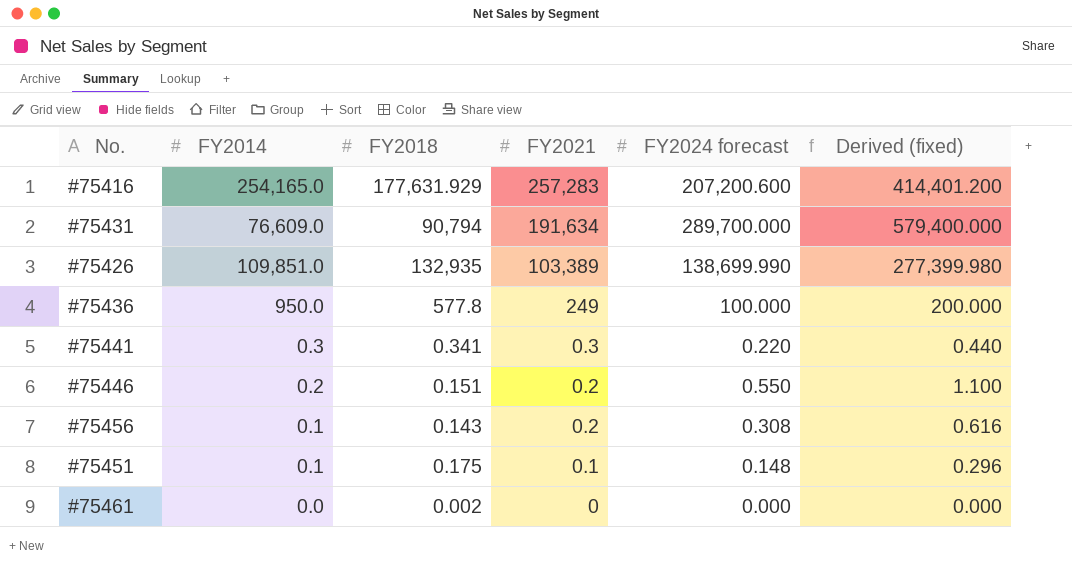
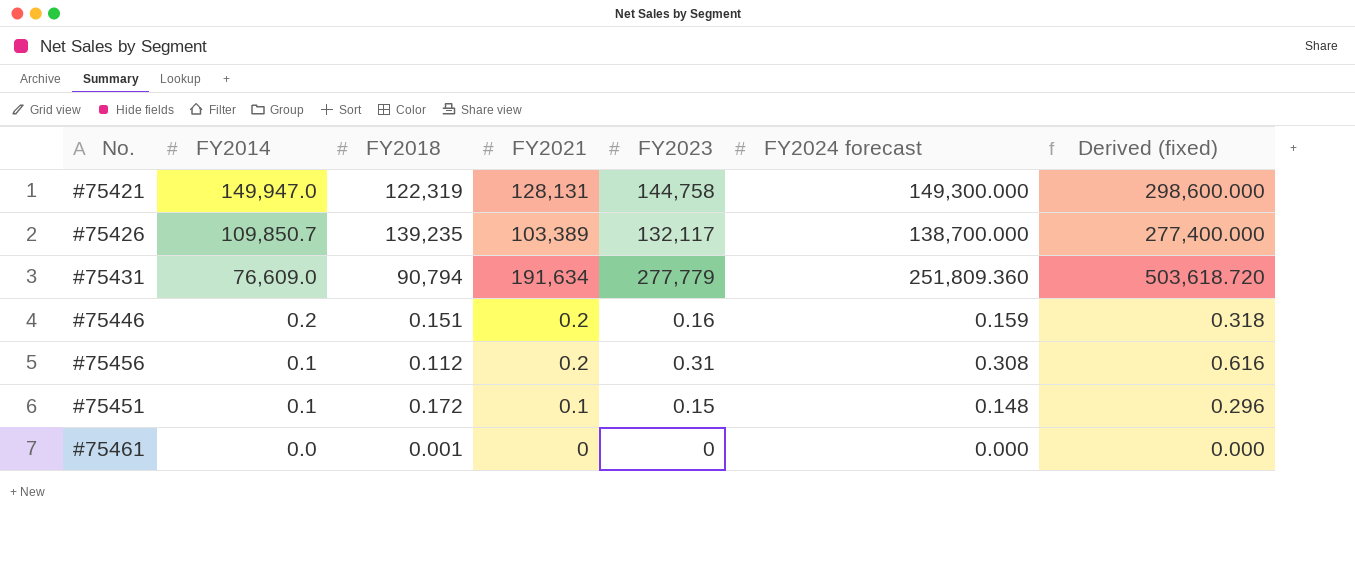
row order: FY2021 descending -> FY2014 descending
column FY2023 | position: none -> 5
row #75416: 254,165.0 | 177,631.929 | 257,283 | 207,200.600 | 414,401.200 -> none
row #75436: 950.0 | 577.8 | 249 | 100.000 | 200.000 -> none
row #75441: 0.3 | 0.341 | 0.3 | 0.220 | 0.440 -> none
row #75421: none -> 149,947.0 | 122,319 | 128,131 | 144,758 | 149,300.000 | 298,600.000
#75426 | FY2014: 109,851.0 -> 109,850.7
#75426 | FY2018: 132,935 -> 139,235
#75426 | FY2024 forecast: 138,699.990 -> 138,700.000
#75426 | Derived (fixed): 277,399.980 -> 277,400.000
#75431 | FY2024 forecast: 289,700.000 -> 251,809.360
#75431 | Derived (fixed): 579,400.000 -> 503,618.720
#75446 | FY2024 forecast: 0.550 -> 0.159
#75446 | Derived (fixed): 1.100 -> 0.318
#75456 | FY2018: 0.143 -> 0.112
#75451 | FY2018: 0.175 -> 0.172
#75461 | FY2018: 0.002 -> 0.001

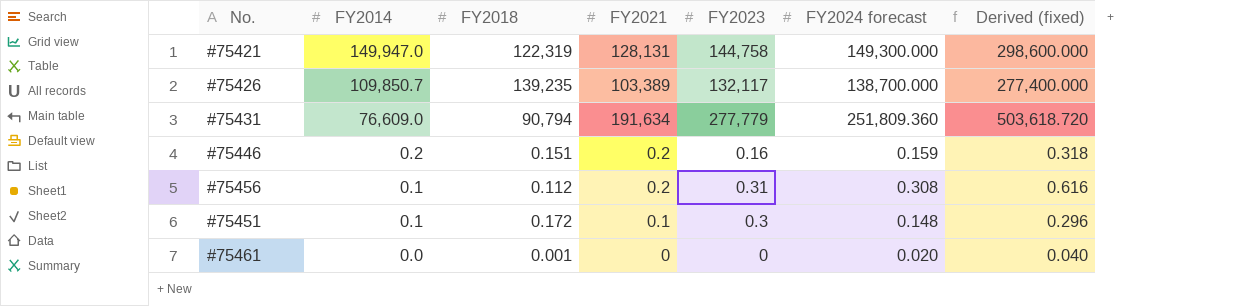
#75451 | FY2023: 0.15 -> 0.3
#75461 | FY2024 forecast: 0.000 -> 0.020
#75461 | Derived (fixed): 0.000 -> 0.040

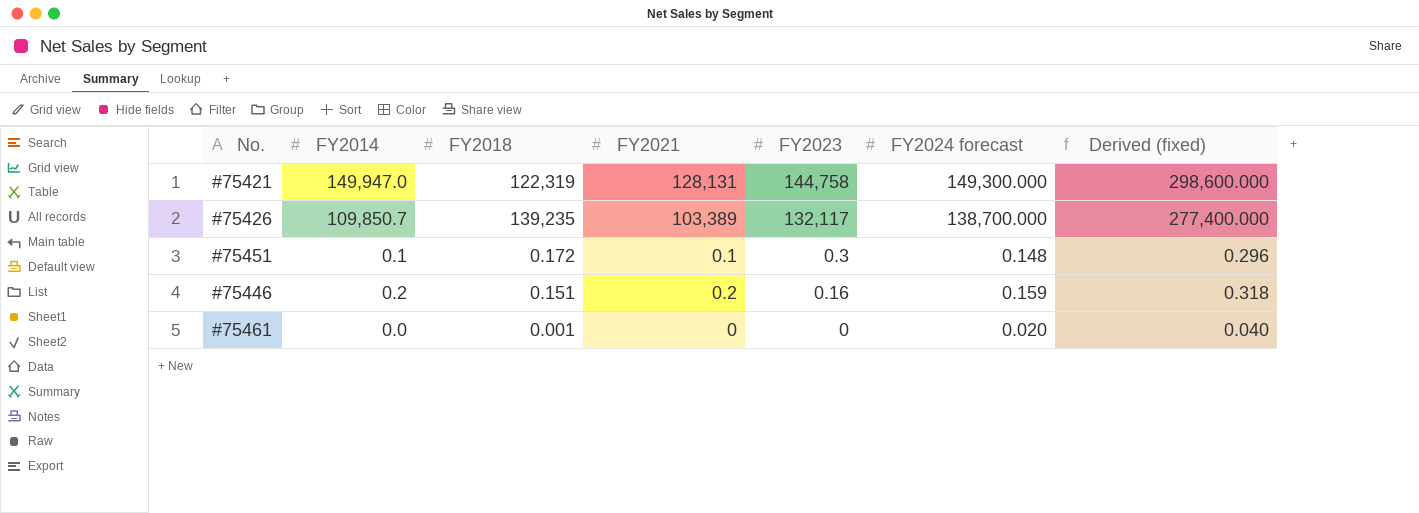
row order: FY2014 descending -> FY2023 descending
row #75431: 76,609.0 | 90,794 | 191,634 | 277,779 | 251,809.360 | 503,618.720 -> none
row #75456: 0.1 | 0.112 | 0.2 | 0.31 | 0.308 | 0.616 -> none

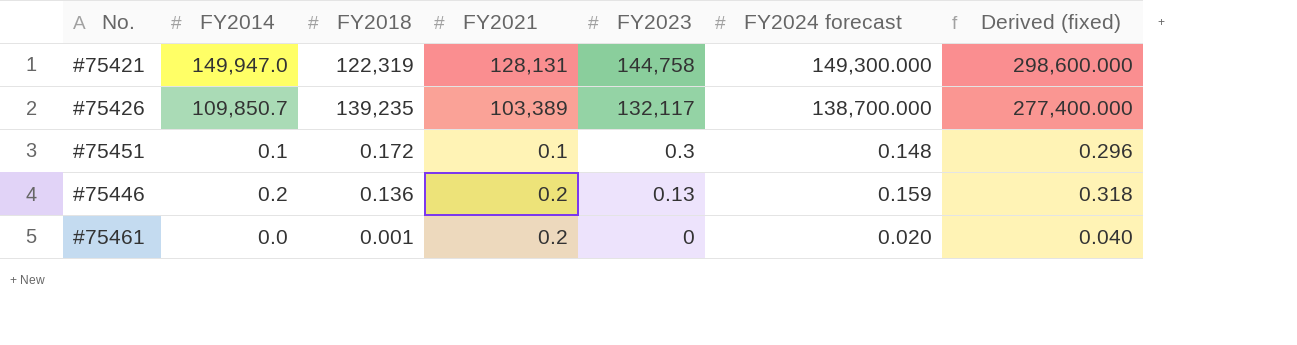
#75446 | FY2018: 0.151 -> 0.136
#75446 | FY2023: 0.16 -> 0.13
#75461 | FY2021: 0 -> 0.2

